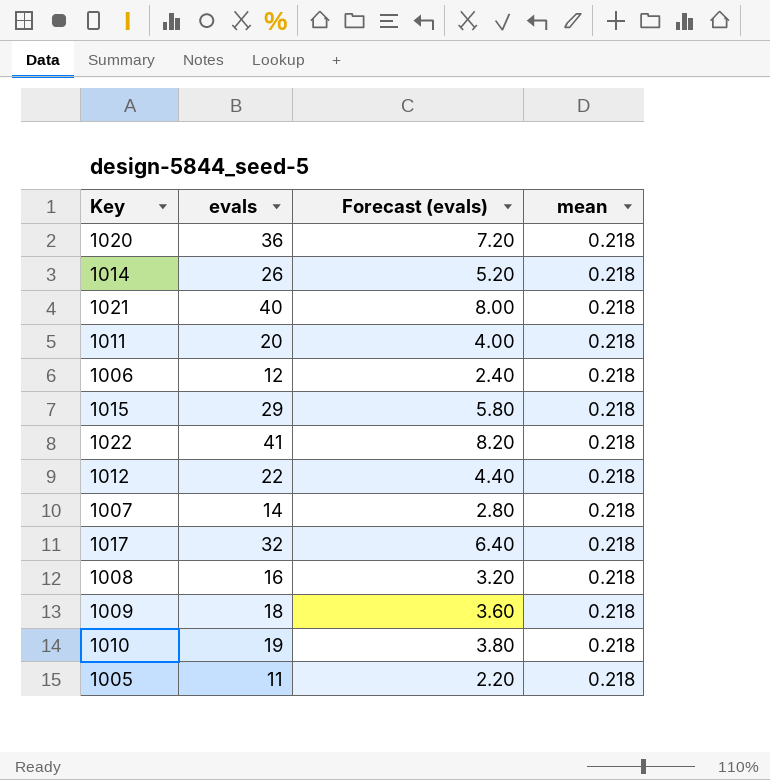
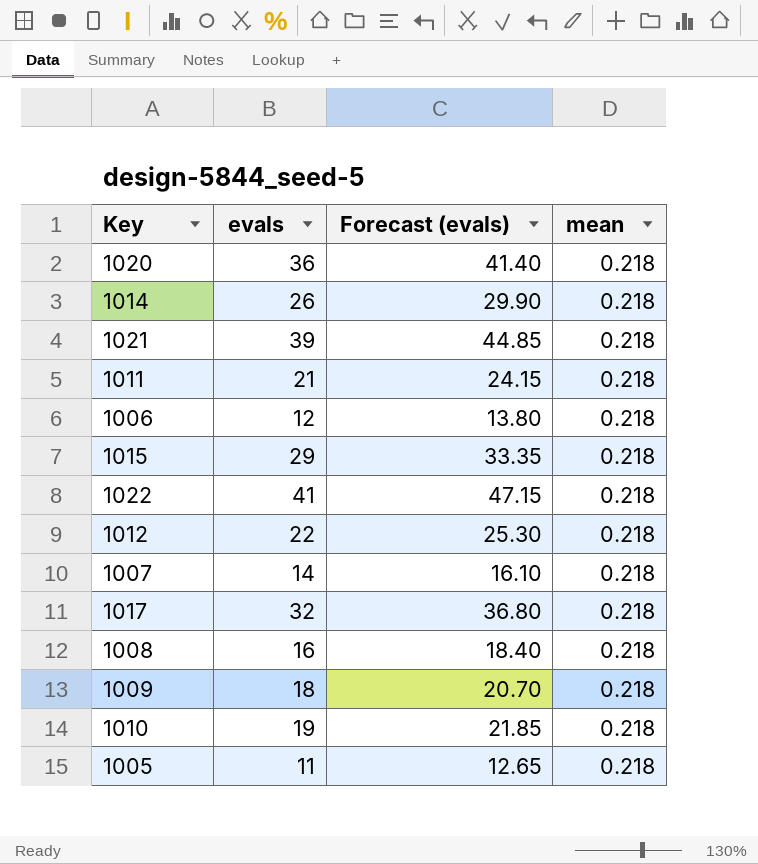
column Forecast (evals) | formula: [evals] * 0.2 -> [evals] * 1.15
1021 | evals: 40 -> 39
1011 | evals: 20 -> 21

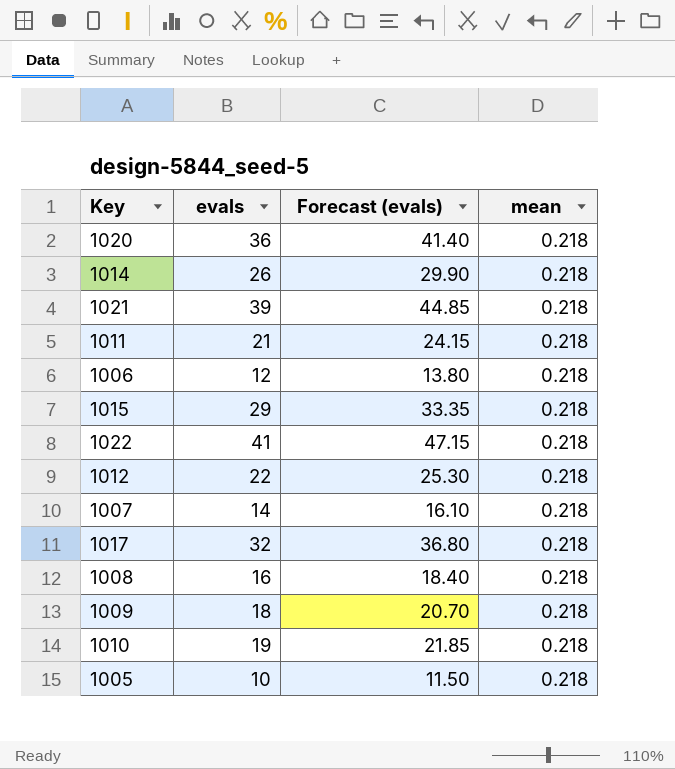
1005 | evals: 11 -> 10
1005 | Forecast (evals): 12.65 -> 11.50

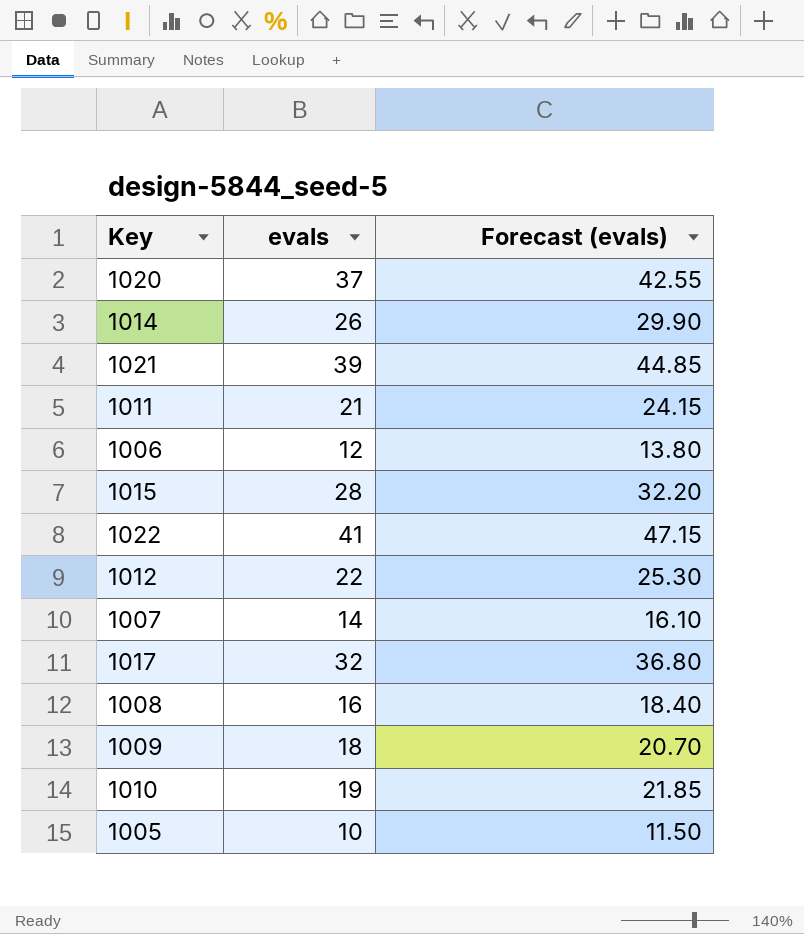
column mean | position: 4 -> none
1020 | evals: 36 -> 37
1020 | Forecast (evals): 41.40 -> 42.55
1015 | evals: 29 -> 28
1015 | Forecast (evals): 33.35 -> 32.20

